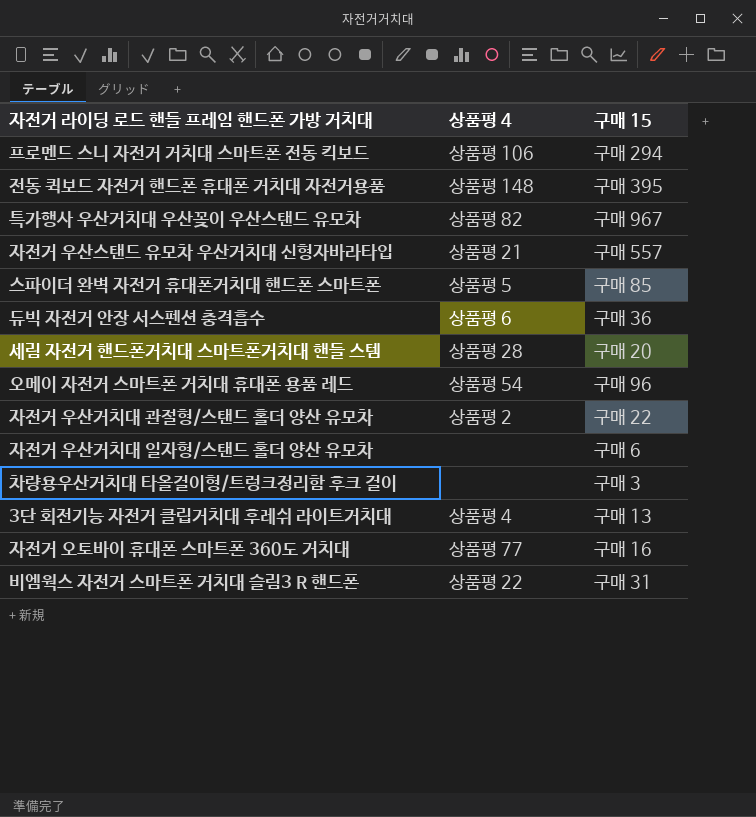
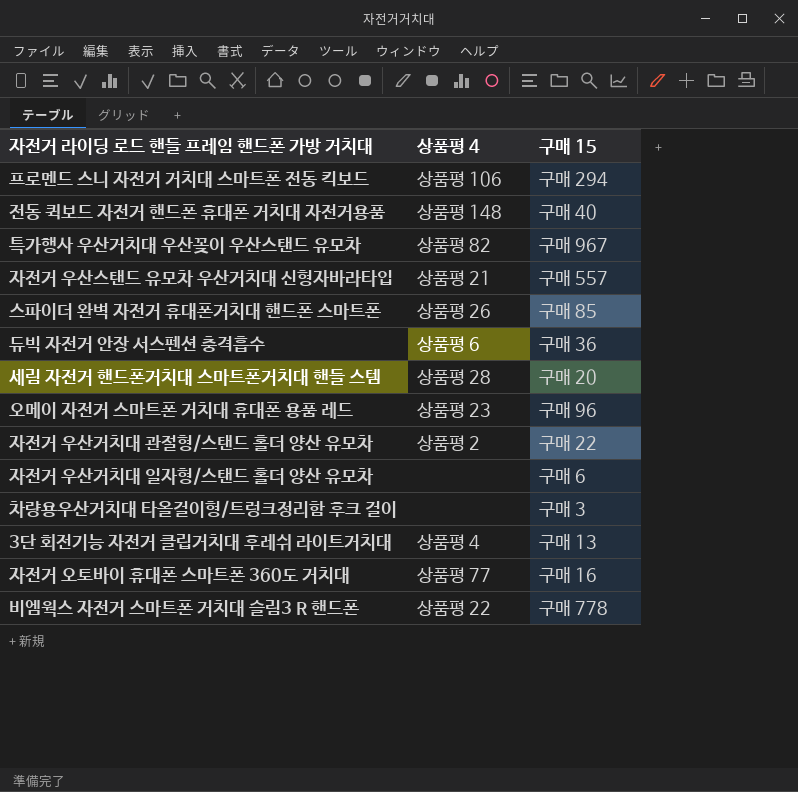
전동 퀵보드 자전거 핸드폰 휴대폰 거치대 자전거용품 | 구매 15: 구매 395 -> 구매 40
스파이더 완벽 자전거 휴대폰거치대 핸드폰 스마트폰 | 상품평 4: 상품평 5 -> 상품평 26
오메이 자전거 스마트폰 거치대 휴대폰 용품 레드 | 상품평 4: 상품평 54 -> 상품평 23
비엠웍스 자전거 스마트폰 거치대 슬림3 R 핸드폰 | 구매 15: 구매 31 -> 구매 778

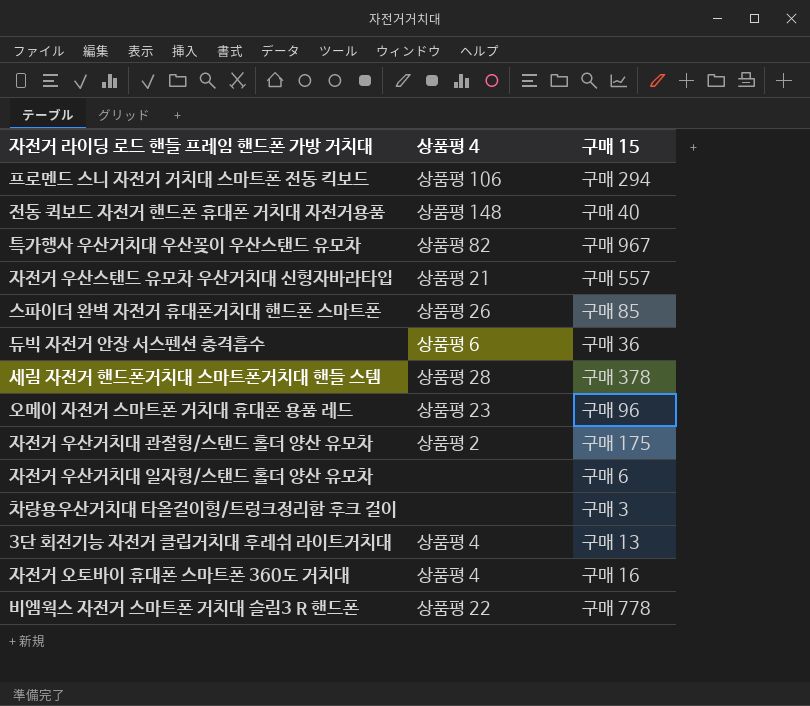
세림 자전거 핸드폰거치대 스마트폰거치대 핸들 스템 | 구매 15: 구매 20 -> 구매 378
자전거 우산거치대 관절형/스탠드 홀더 양산 유모차 | 구매 15: 구매 22 -> 구매 175
자전거 오토바이 휴대폰 스마트폰 360도 거치대 | 상품평 4: 상품평 77 -> 상품평 4

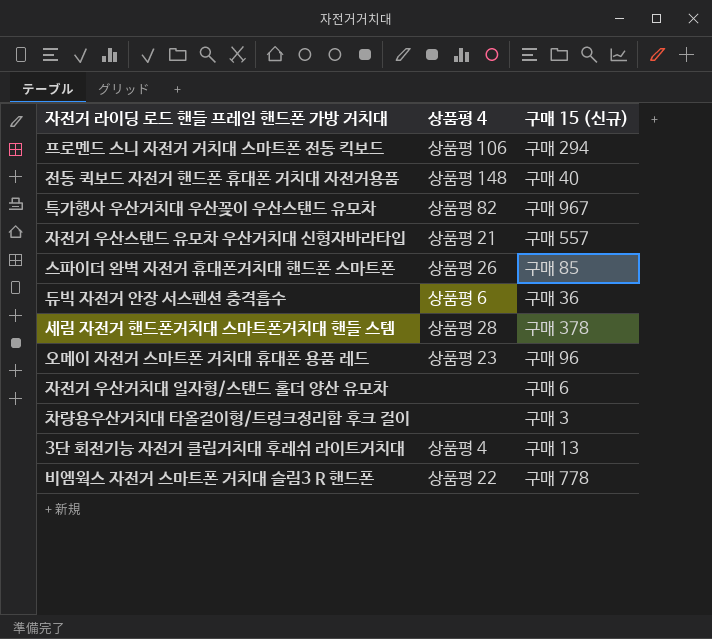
column name: 구매 15 -> 구매 15 (신규)
row 자전거 우산거치대 관절형/스탠드 홀더 양산 유모차: 상품평 2 | 구매 175 -> none
row 자전거 오토바이 휴대폰 스마트폰 360도 거치대: 상품평 4 | 구매 16 -> none

